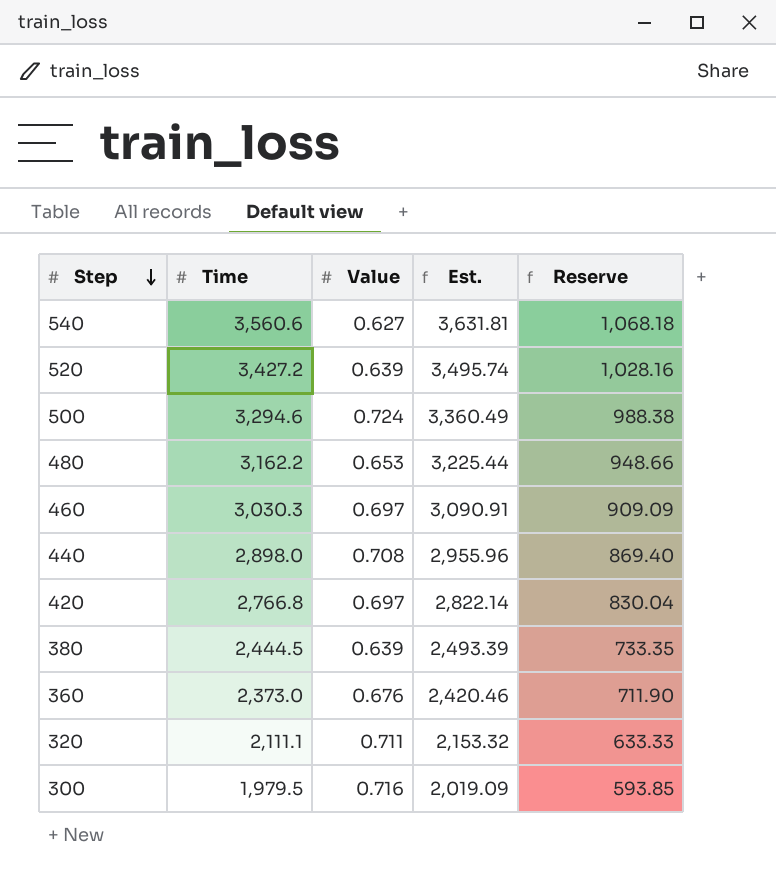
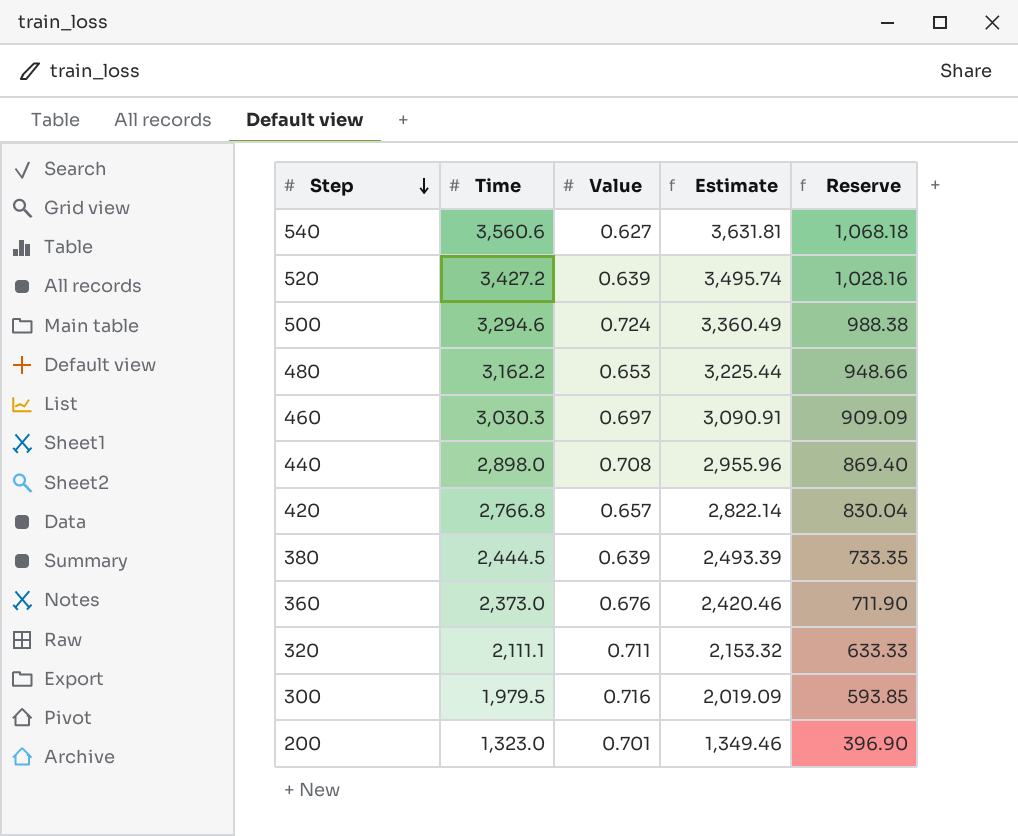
column name: Est. -> Estimate
420 | Value: 0.697 -> 0.657
row 200: none -> 1,323.0 | 0.701 | 1,349.46 | 396.90

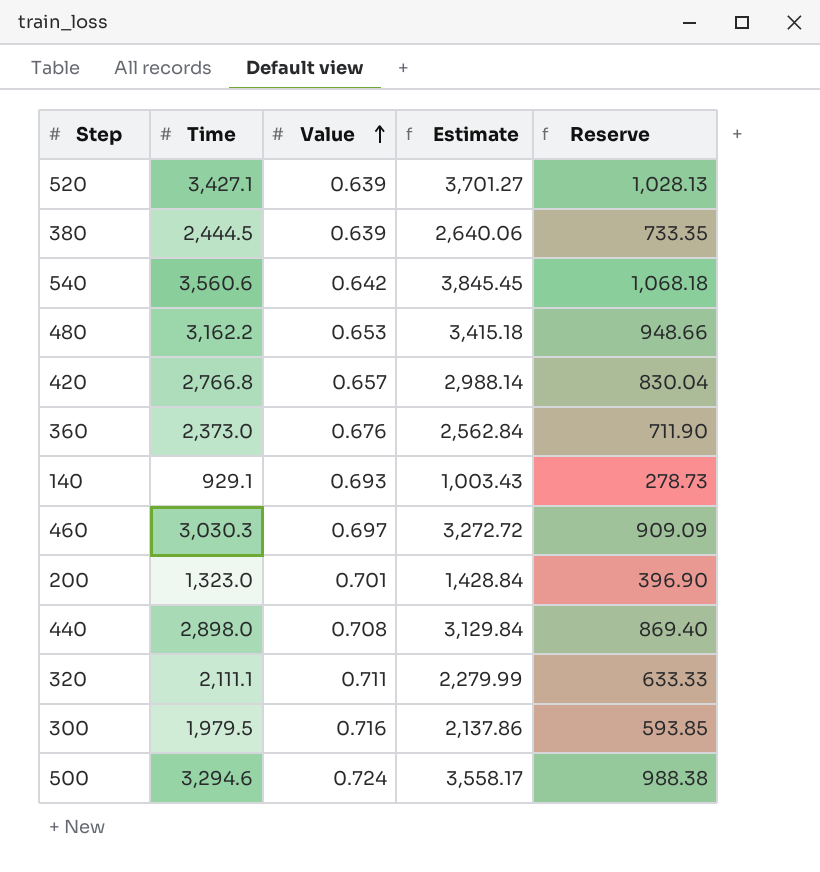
row order: Step descending -> Value ascending
column Estimate | formula: [Time] * 1.02 -> [Time] * 1.08
520 | Time: 3,427.2 -> 3,427.1
520 | Reserve: 1,028.16 -> 1,028.13
540 | Value: 0.627 -> 0.642
row 140: none -> 929.1 | 0.693 | 1,003.43 | 278.73

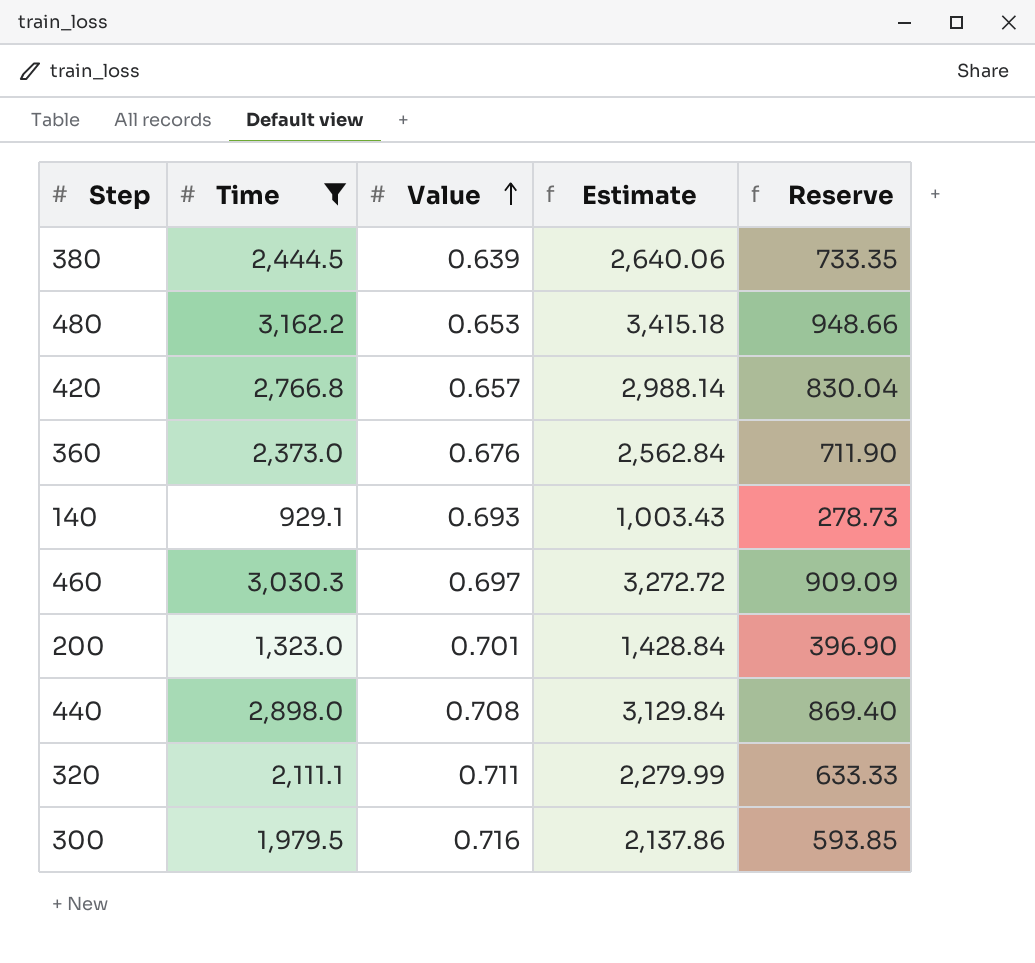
filter: none -> Time <= 3,162.2

